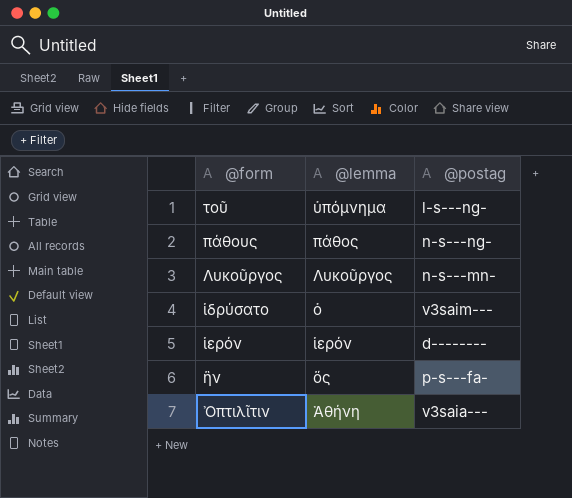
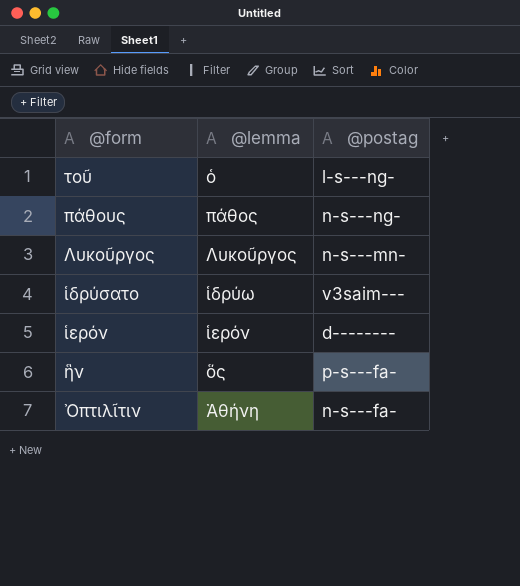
τοῦ | @lemma: ὑπόμνημα -> ὁ
ἱδρύσατο | @lemma: ὁ -> ἱδρύω
Ὀπτιλῖτιν | @postag: v3saia--- -> n-s---fa-

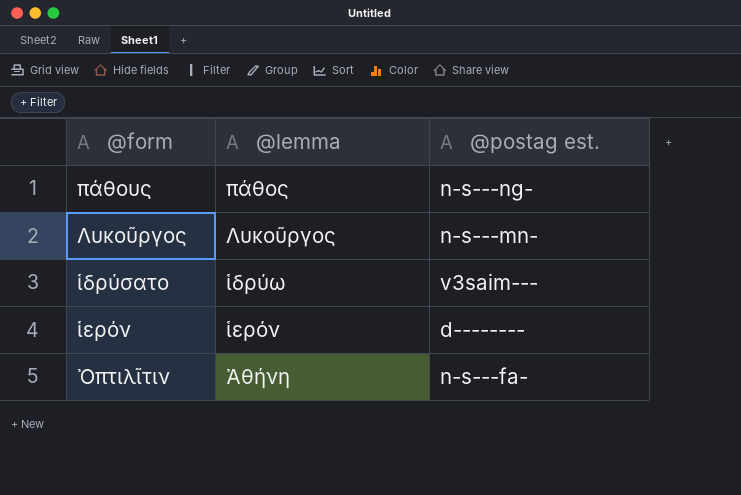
column name: @postag -> @postag est.
row τοῦ: ὁ | l-s---ng- -> none
row ἣν: ὅς | p-s---fa- -> none

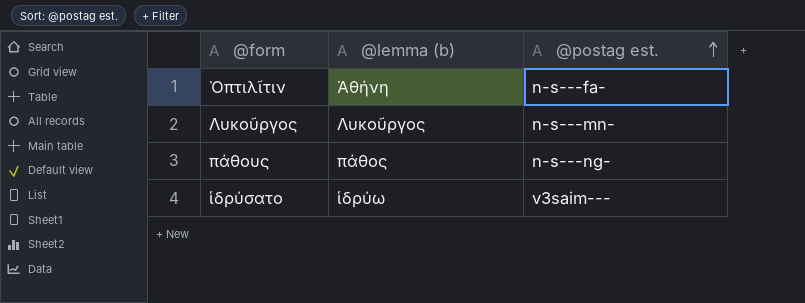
row order: none -> @postag est. ascending
column name: @lemma -> @lemma (b)
row ἱερόν: ἱερόν | d-------- -> none

